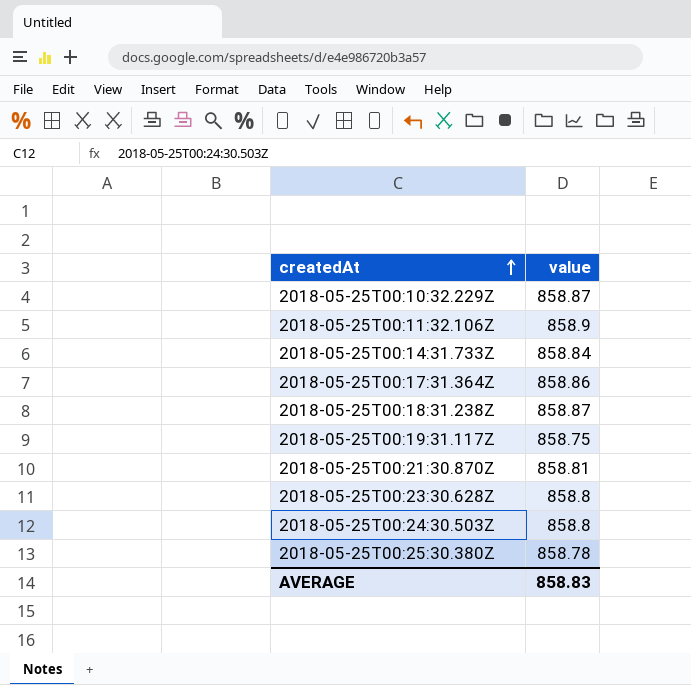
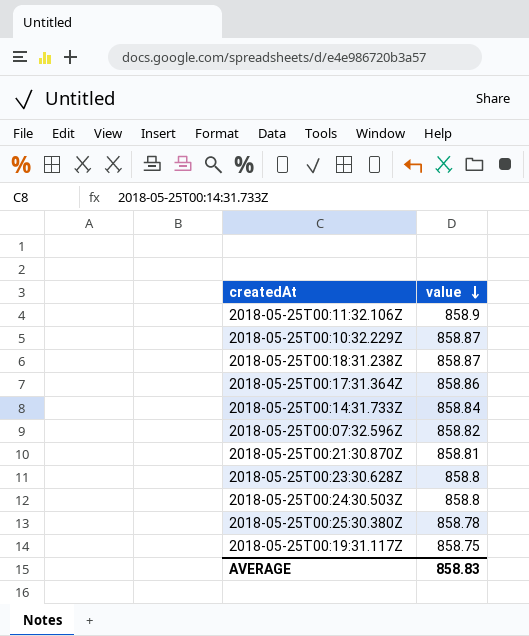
row order: createdAt ascending -> value descending
row 2018-05-25T00:07:32.596Z: none -> 858.82

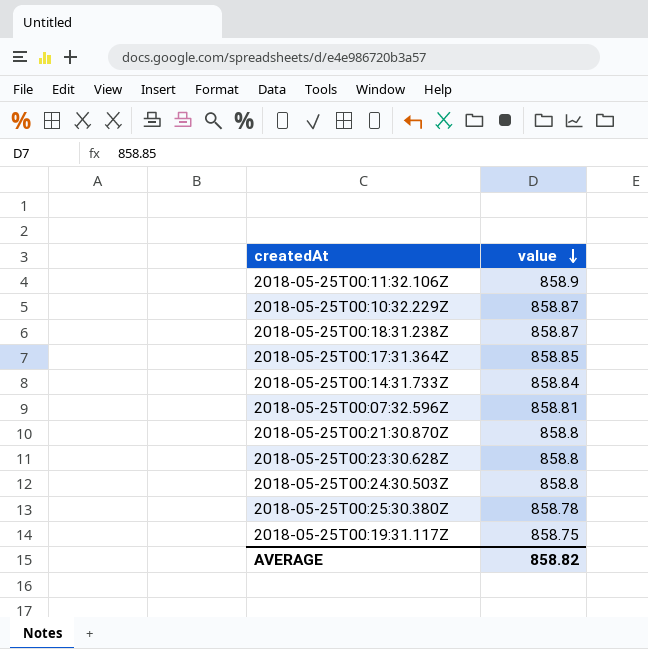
2018-05-25T00:17:31.364Z | value: 858.86 -> 858.85
2018-05-25T00:07:32.596Z | value: 858.82 -> 858.81
2018-05-25T00:21:30.870Z | value: 858.81 -> 858.8
AVERAGE | value: 858.83 -> 858.82

